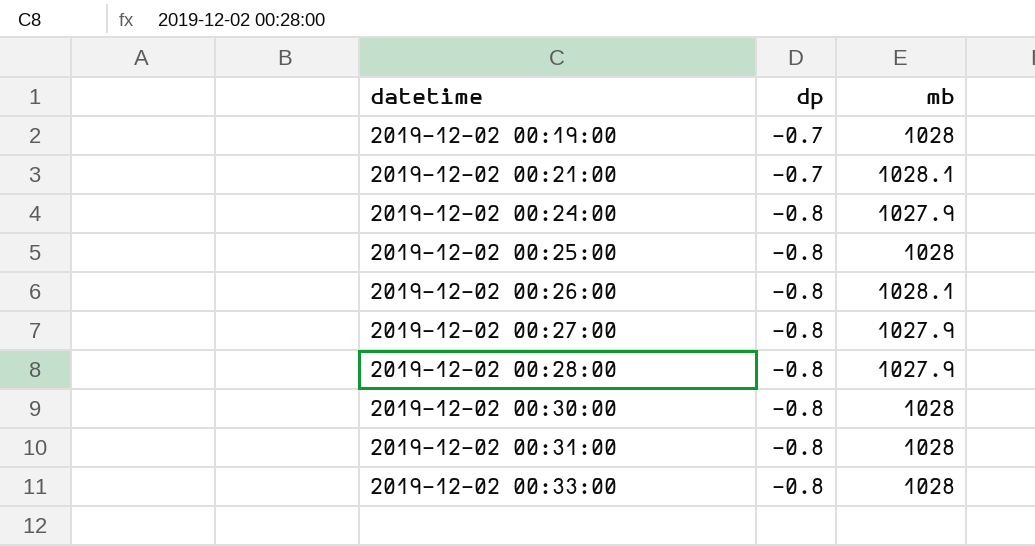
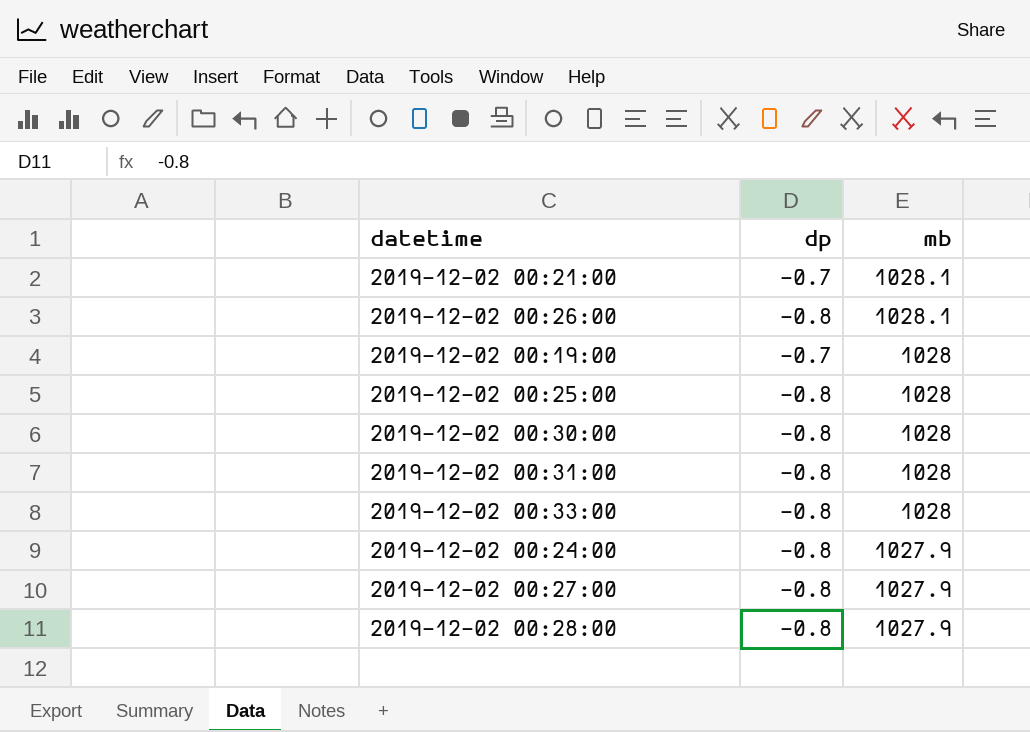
row order: datetime ascending -> mb descending

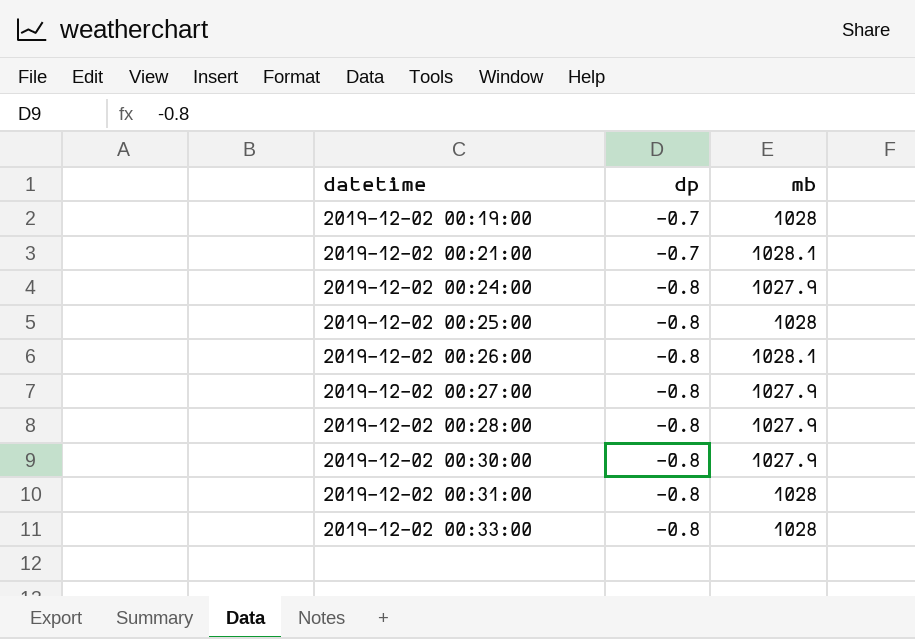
row order: mb descending -> datetime ascending
2019-12-02 00:30:00 | mb: 1028 -> 1027.9

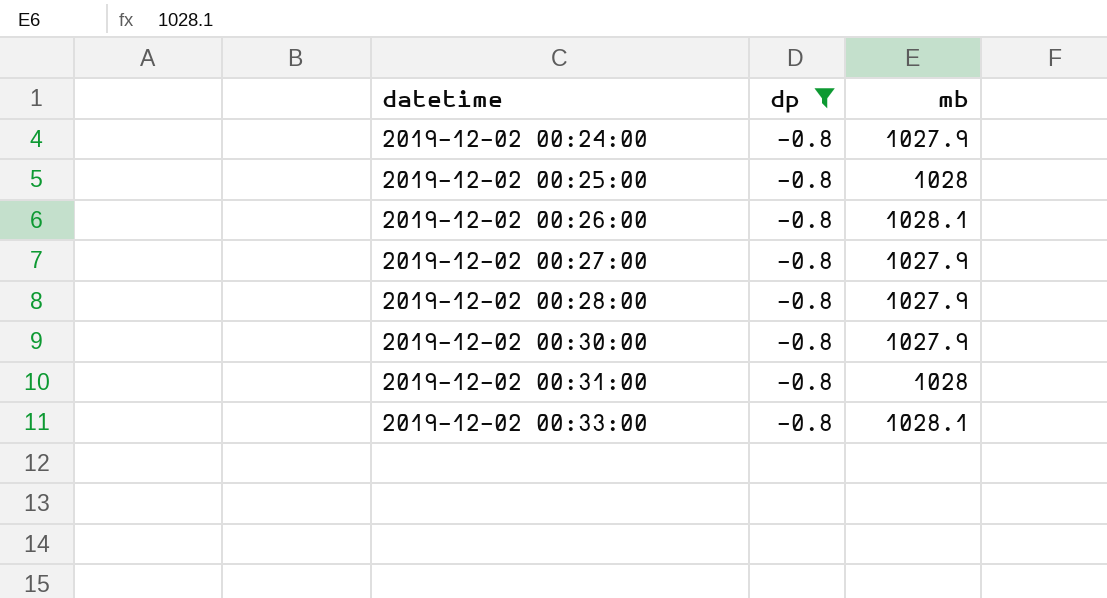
filter: none -> dp = -0.8
2019-12-02 00:33:00 | mb: 1028 -> 1028.1

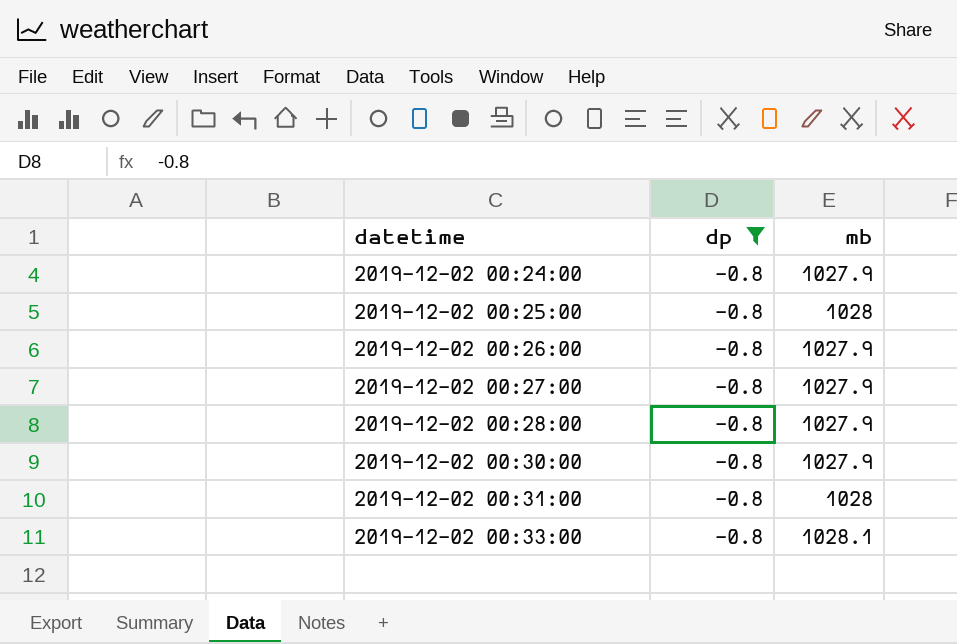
2019-12-02 00:26:00 | mb: 1028.1 -> 1027.9

